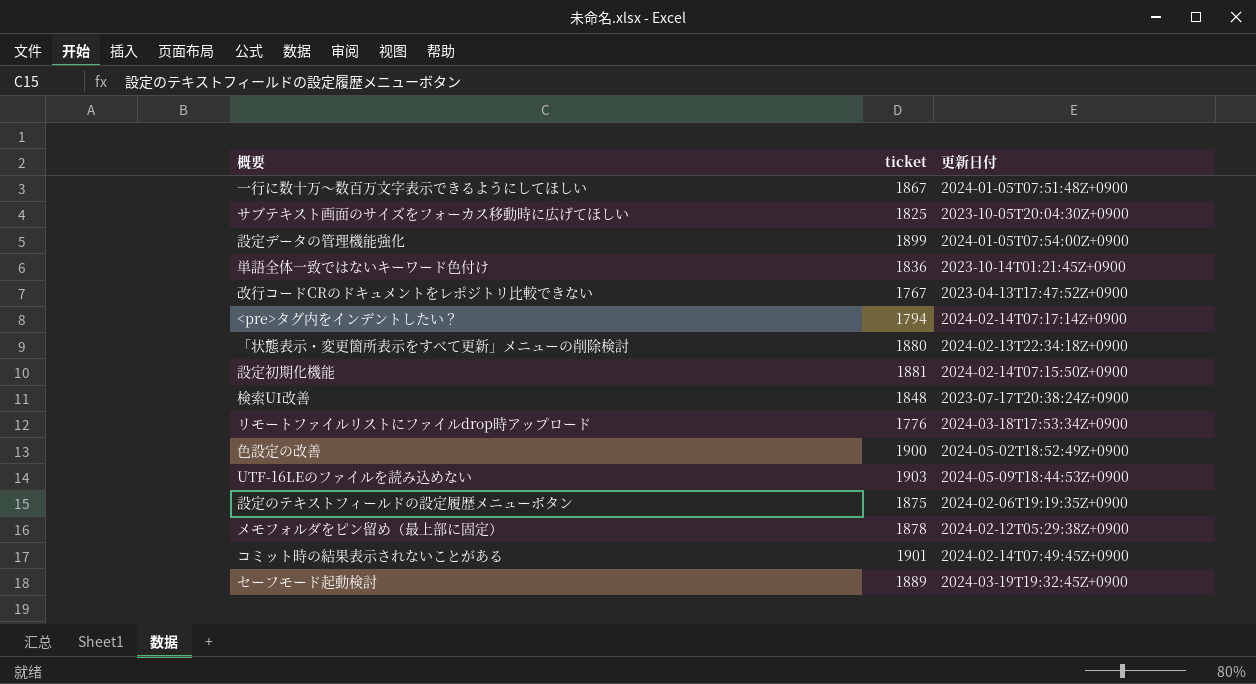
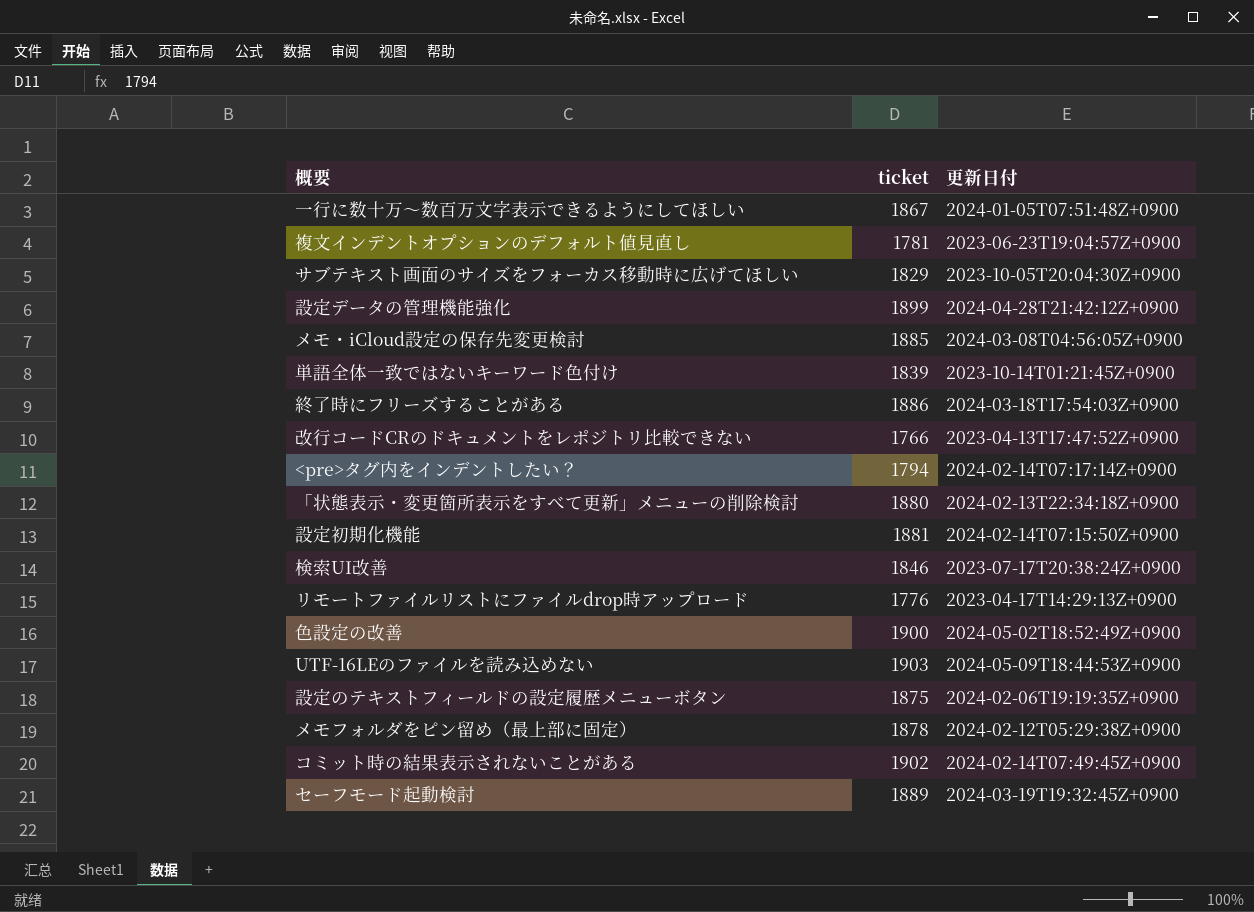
row 複文インデントオプションのデフォルト値見直し: none -> 1781 | 2023-06-23T19:04:57Z+0900
サブテキスト画面のサイズをフォーカス移動時に広げてほしい | ticket: 1825 -> 1829
設定データの管理機能強化 | 更新日付: 2024-01-05T07:54:00Z+0900 -> 2024-04-28T21:42:12Z+0900
row メモ・iCloud設定の保存先変更検討: none -> 1885 | 2024-03-08T04:56:05Z+0900
単語全体一致ではないキーワード色付け | ticket: 1836 -> 1839
row 終了時にフリーズすることがある: none -> 1886 | 2024-03-18T17:54:03Z+0900
改行コードCRのドキュメントをレポジトリ比較できない | ticket: 1767 -> 1766
検索UI改善 | ticket: 1848 -> 1846
リモートファイルリストにファイルdrop時アップロード | 更新日付: 2024-03-18T17:53:34Z+0900 -> 2023-04-17T14:29:13Z+0900
コミット時の結果表示されないことがある | ticket: 1901 -> 1902

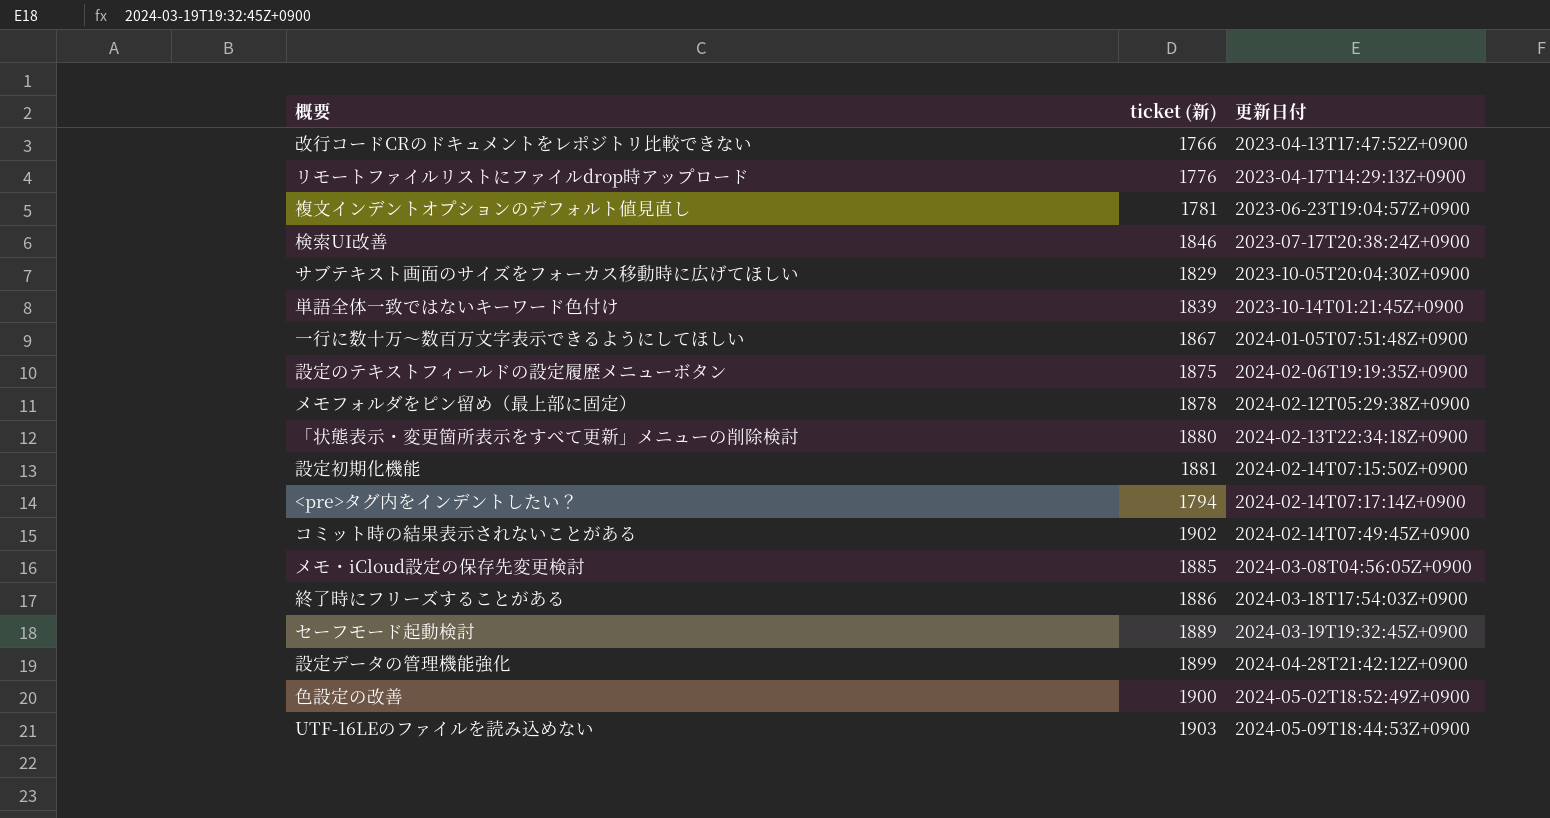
row order: none -> 更新日付 ascending
column name: ticket -> ticket (新)

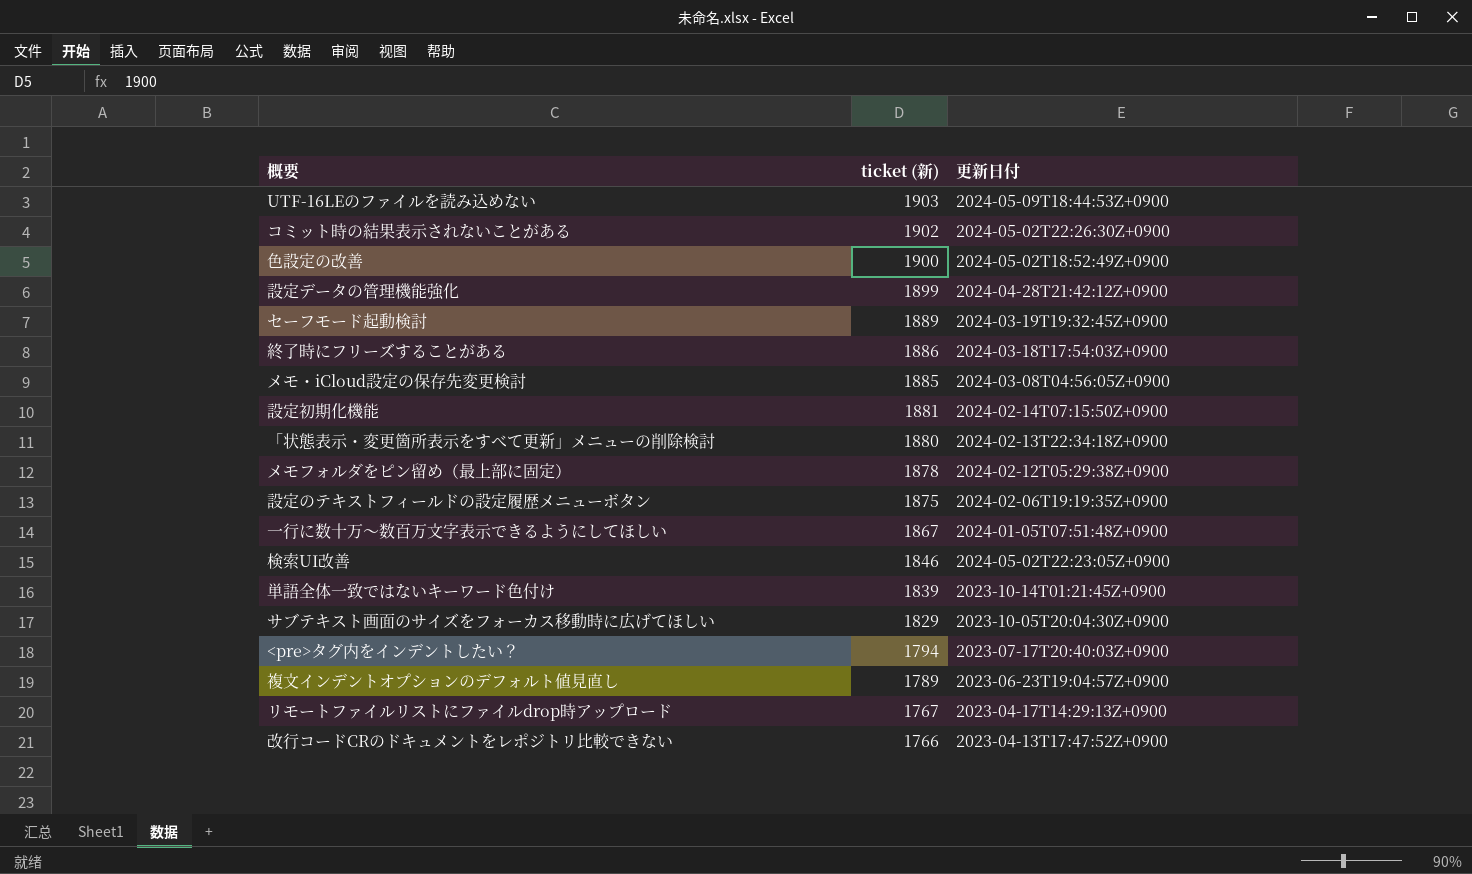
row order: 更新日付 ascending -> ticket (新) descending
コミット時の結果表示されないことがある | 更新日付: 2024-02-14T07:49:45Z+0900 -> 2024-05-02T22:26:30Z+0900
検索UI改善 | 更新日付: 2023-07-17T20:38:24Z+0900 -> 2024-05-02T22:23:05Z+0900
<pre>タグ内をインデントしたい？ | 更新日付: 2024-02-14T07:17:14Z+0900 -> 2023-07-17T20:40:03Z+0900
複文インデントオプションのデフォルト値見直し | ticket (新): 1781 -> 1789
リモートファイルリストにファイルdrop時アップロード | ticket (新): 1776 -> 1767

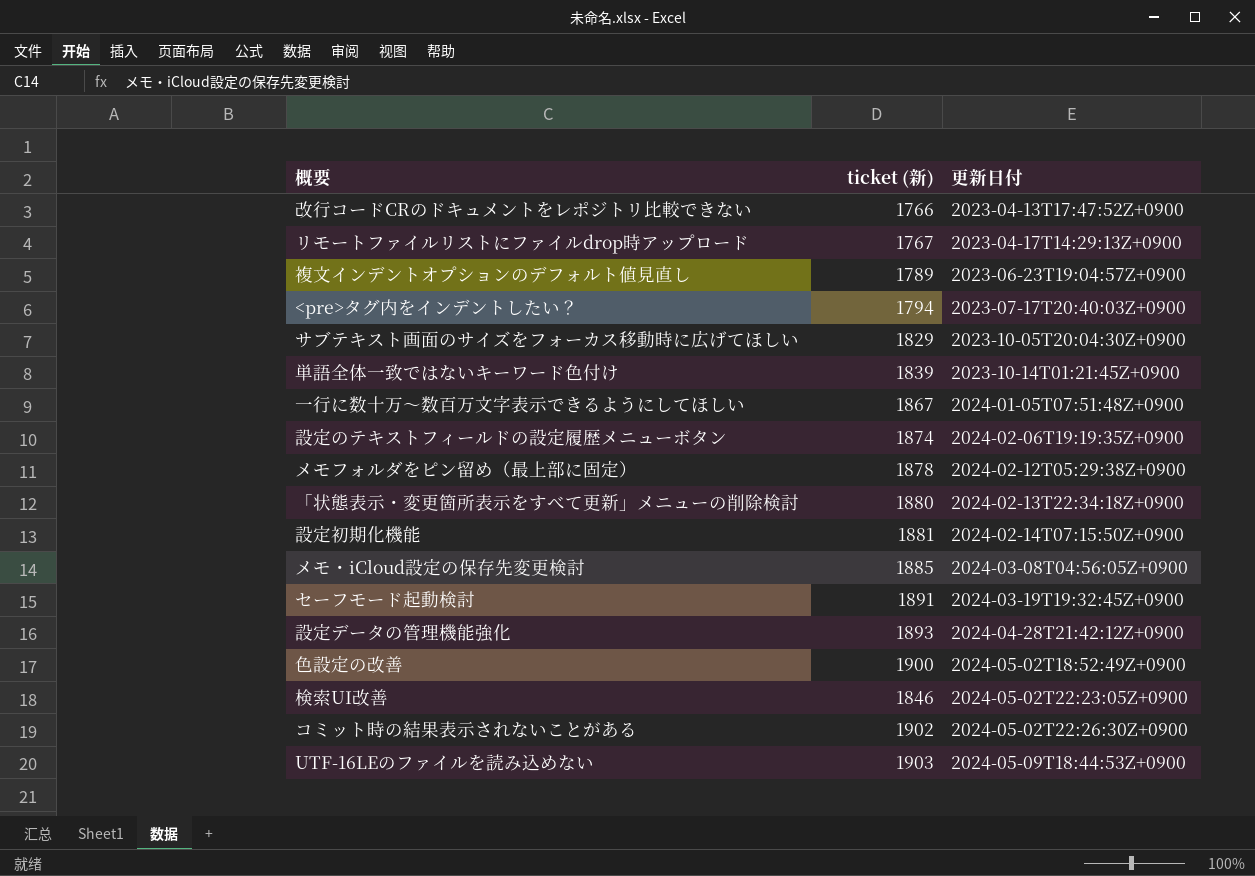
row order: ticket (新) descending -> 更新日付 ascending
row 終了時にフリーズすることがある: 1886 | 2024-03-18T17:54:03Z+0900 -> none
設定のテキストフィールドの設定履歴メニューボタン | ticket (新): 1875 -> 1874
セーフモード起動検討 | ticket (新): 1889 -> 1891
設定データの管理機能強化 | ticket (新): 1899 -> 1893

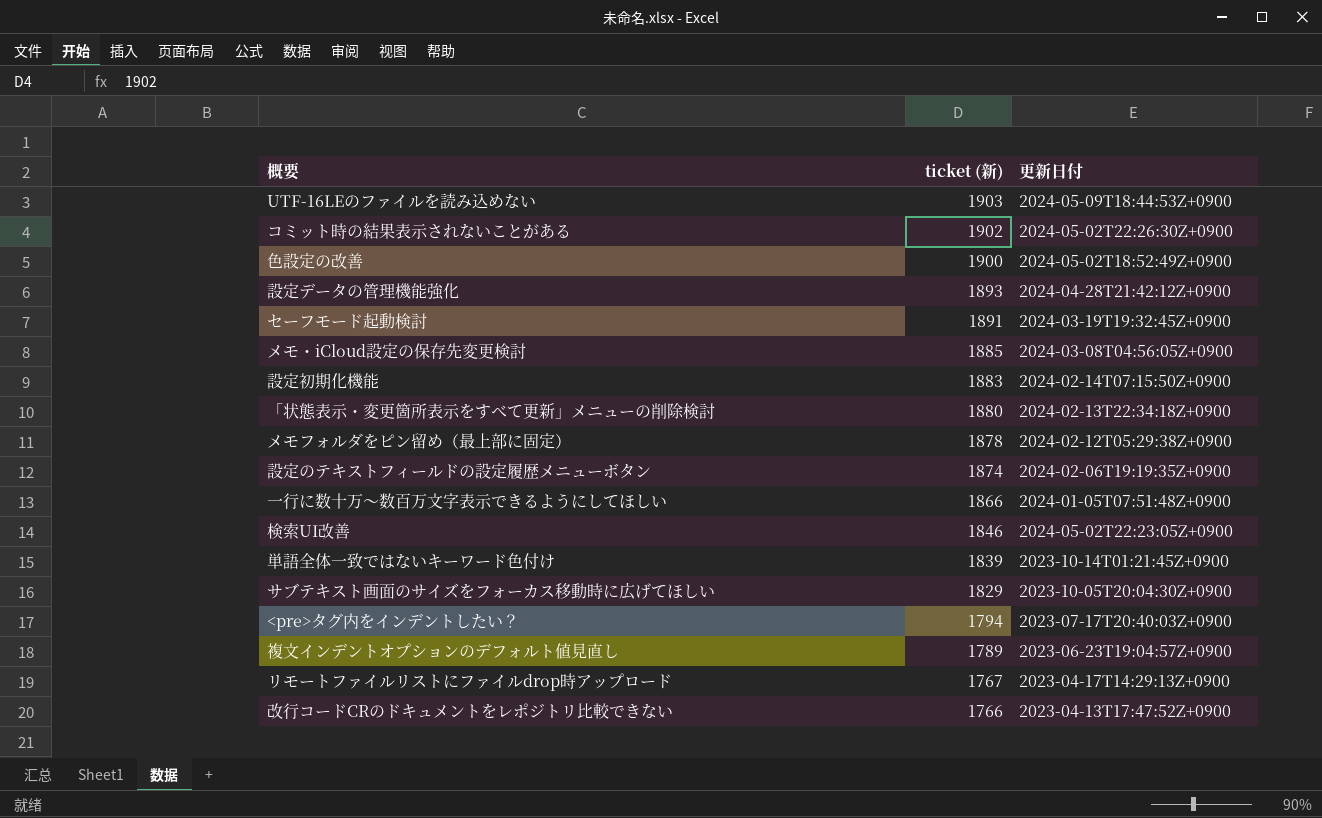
row order: 更新日付 ascending -> ticket (新) descending
設定初期化機能 | ticket (新): 1881 -> 1883
一行に数十万〜数百万文字表示できるようにしてほしい | ticket (新): 1867 -> 1866

